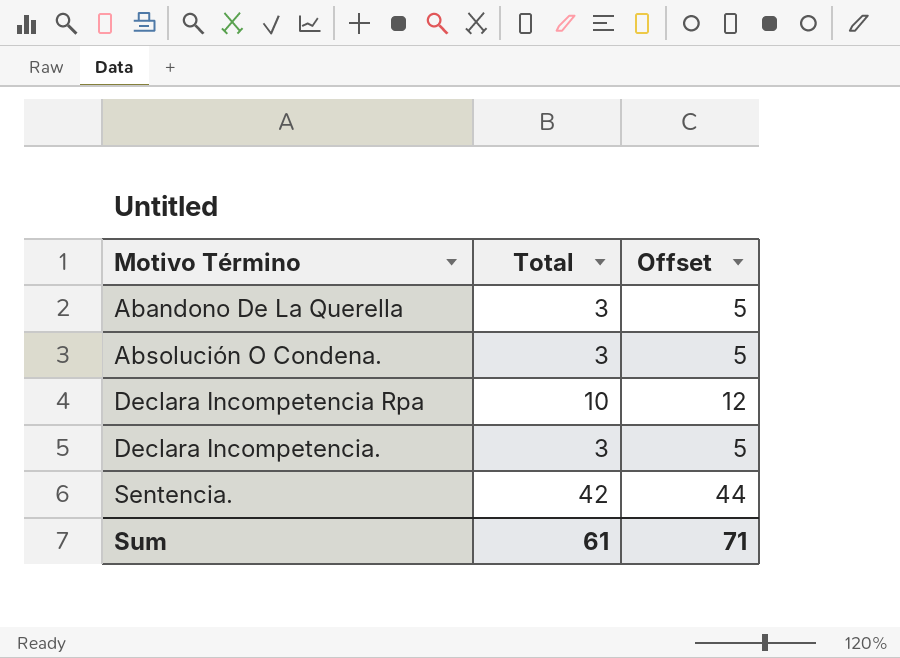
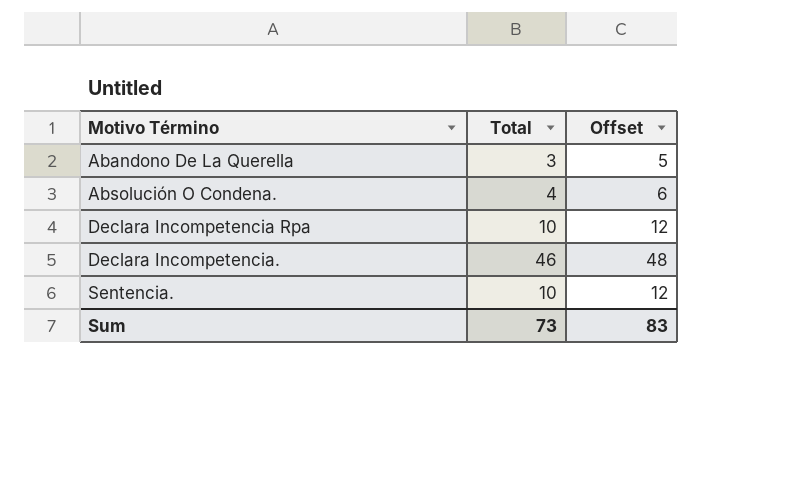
Absolución O Condena. | Total: 3 -> 4
Absolución O Condena. | Offset: 5 -> 6
Declara Incompetencia. | Total: 3 -> 46
Declara Incompetencia. | Offset: 5 -> 48
Sentencia. | Total: 42 -> 10
Sentencia. | Offset: 44 -> 12
Sum | Total: 61 -> 73
Sum | Offset: 71 -> 83

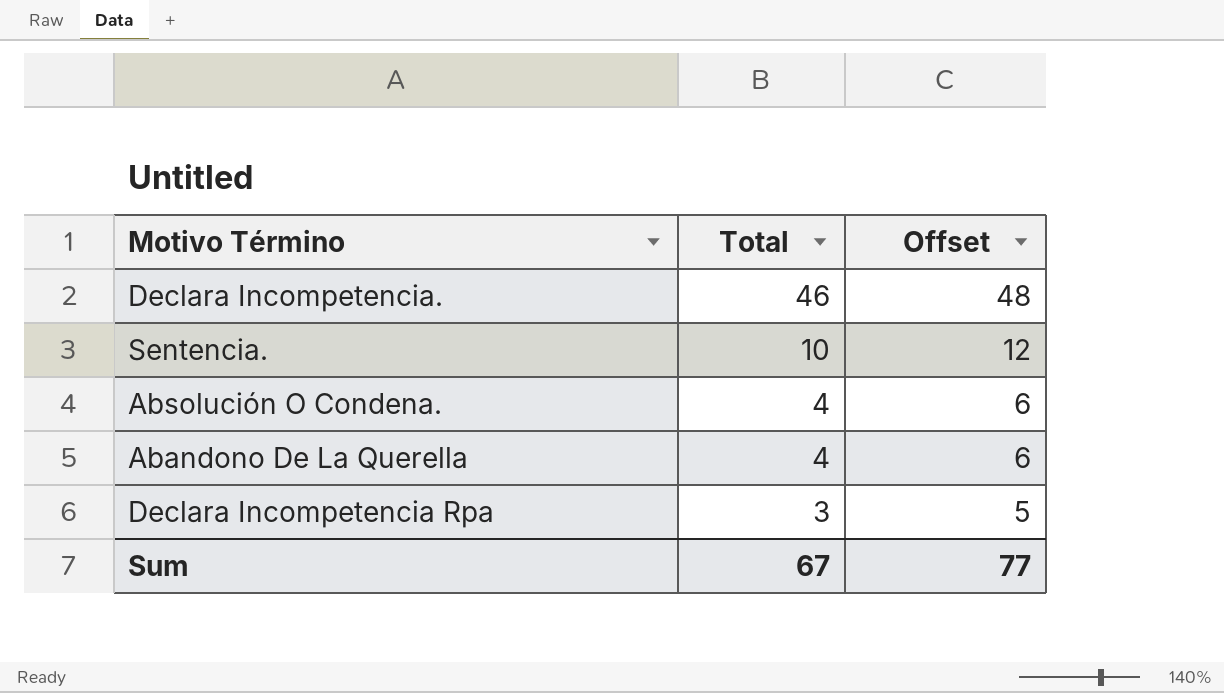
row order: Motivo Término ascending -> Total descending
Abandono De La Querella | Total: 3 -> 4
Abandono De La Querella | Offset: 5 -> 6
Declara Incompetencia Rpa | Total: 10 -> 3
Declara Incompetencia Rpa | Offset: 12 -> 5
Sum | Total: 73 -> 67
Sum | Offset: 83 -> 77

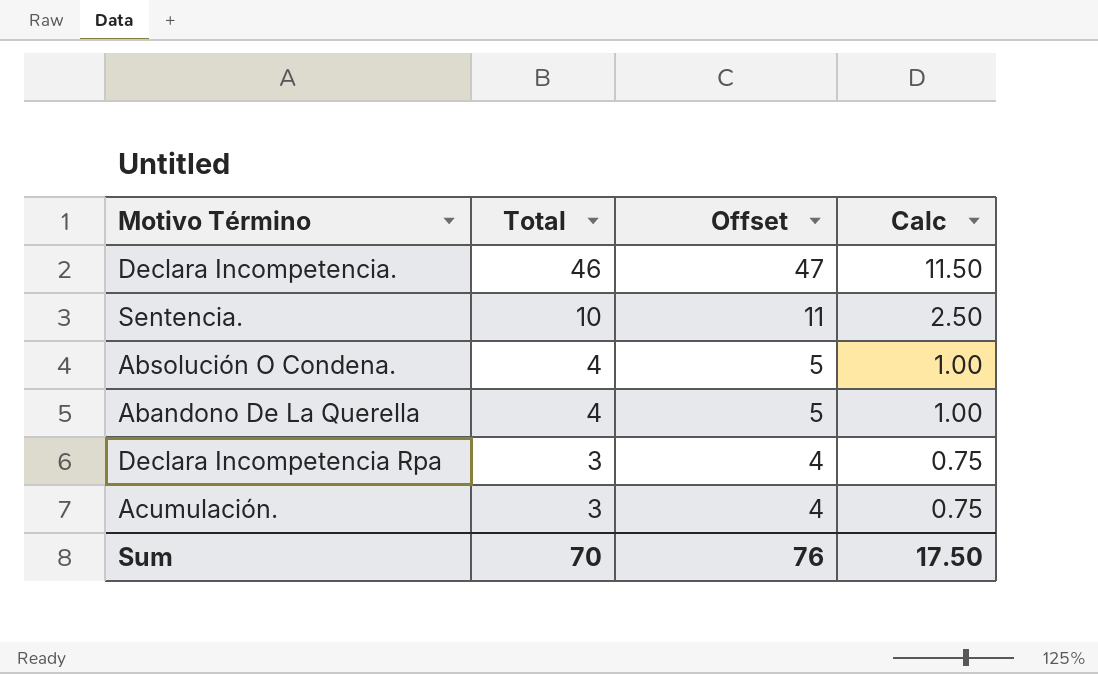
column Offset | formula: [Total] + 2 -> [Total] + 1
column Calc | formula: none -> [Total] * 0.25
row Acumulación.: none -> 3 | 4 | 0.75
Sum | Total: 67 -> 70
Sum | Offset: 77 -> 76

